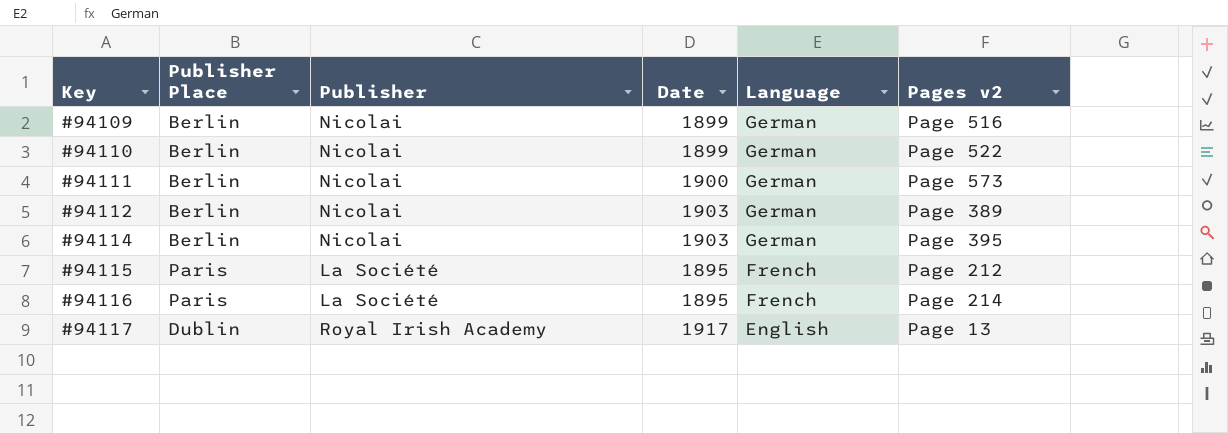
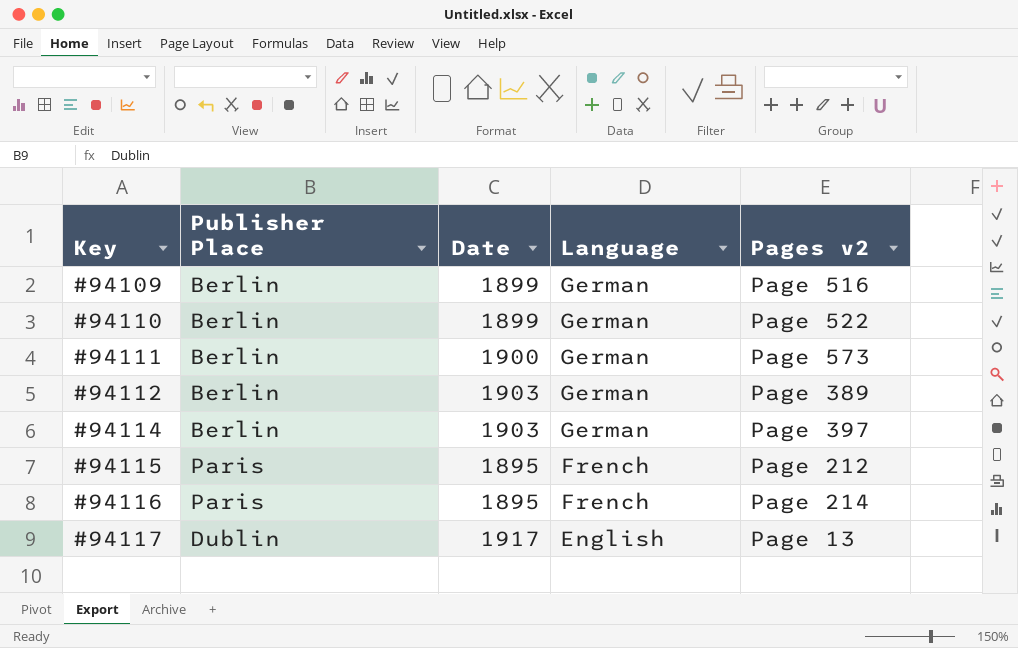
column Publisher | position: 3 -> none
#94114 | Pages v2: Page 395 -> Page 397

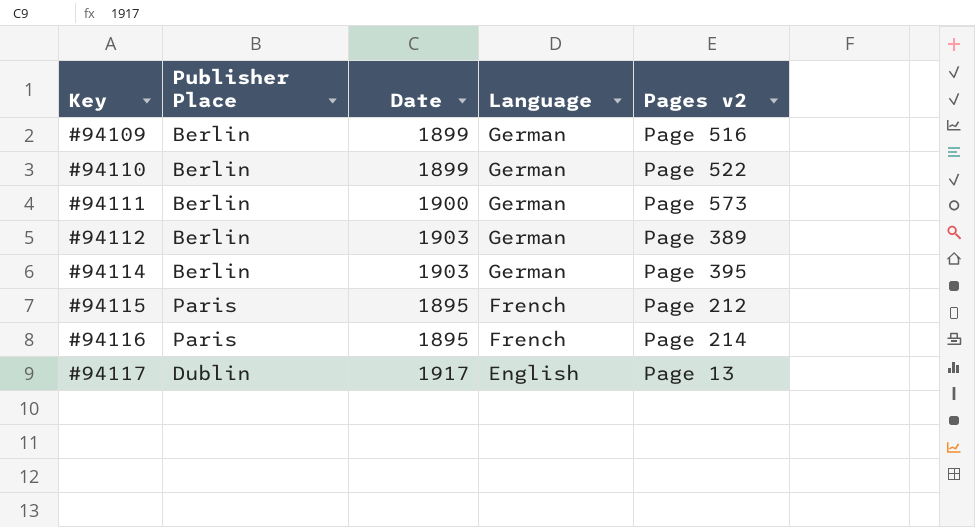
#94114 | Pages v2: Page 397 -> Page 395

